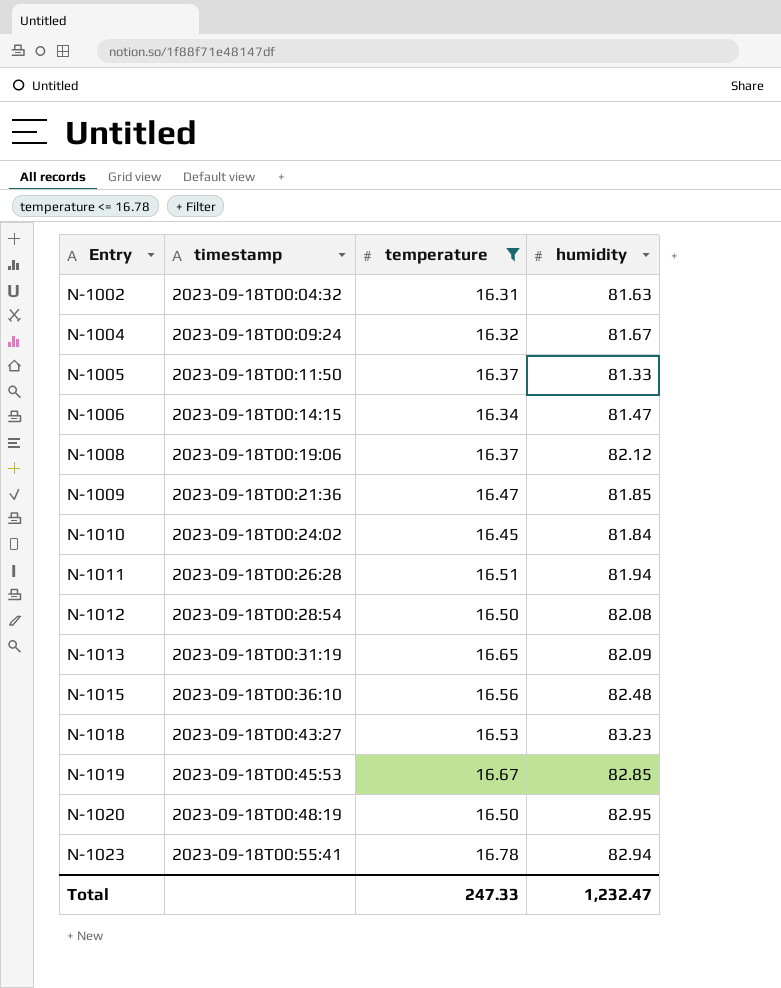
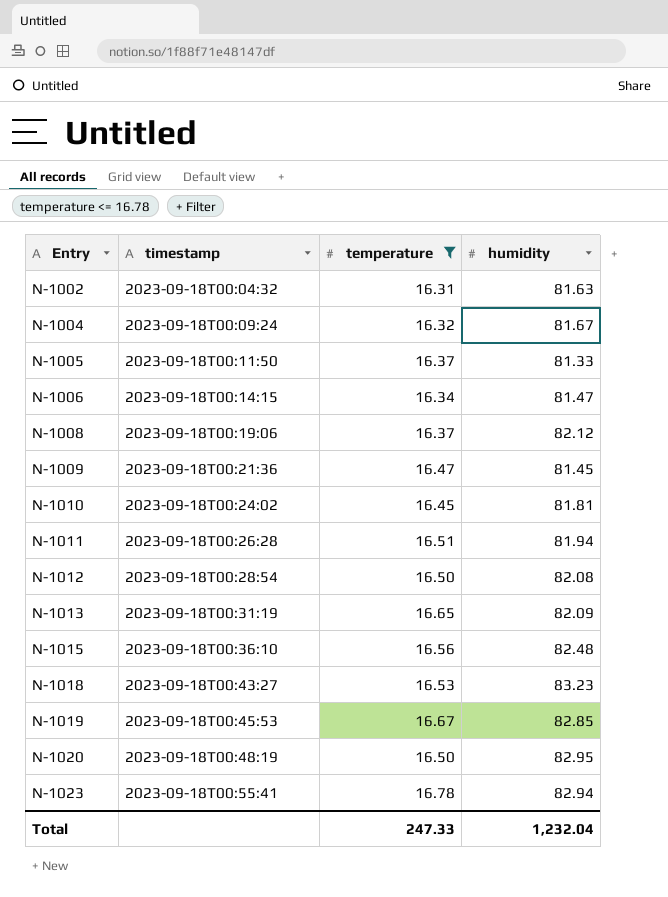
N-1009 | humidity: 81.85 -> 81.45
N-1010 | humidity: 81.84 -> 81.81
Total | humidity: 1,232.47 -> 1,232.04

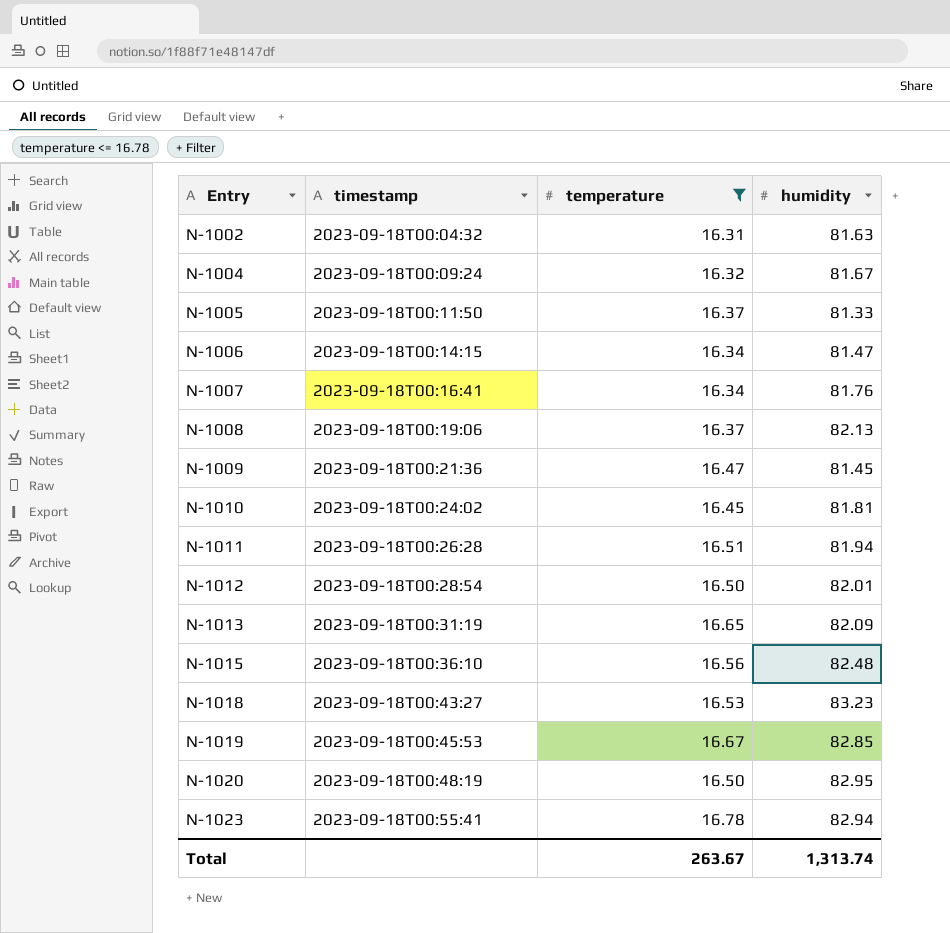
row N-1007: none -> 2023-09-18T00:16:41 | 16.34 | 81.76
N-1008 | humidity: 82.12 -> 82.13
N-1012 | humidity: 82.08 -> 82.01
Total | temperature: 247.33 -> 263.67
Total | humidity: 1,232.04 -> 1,313.74

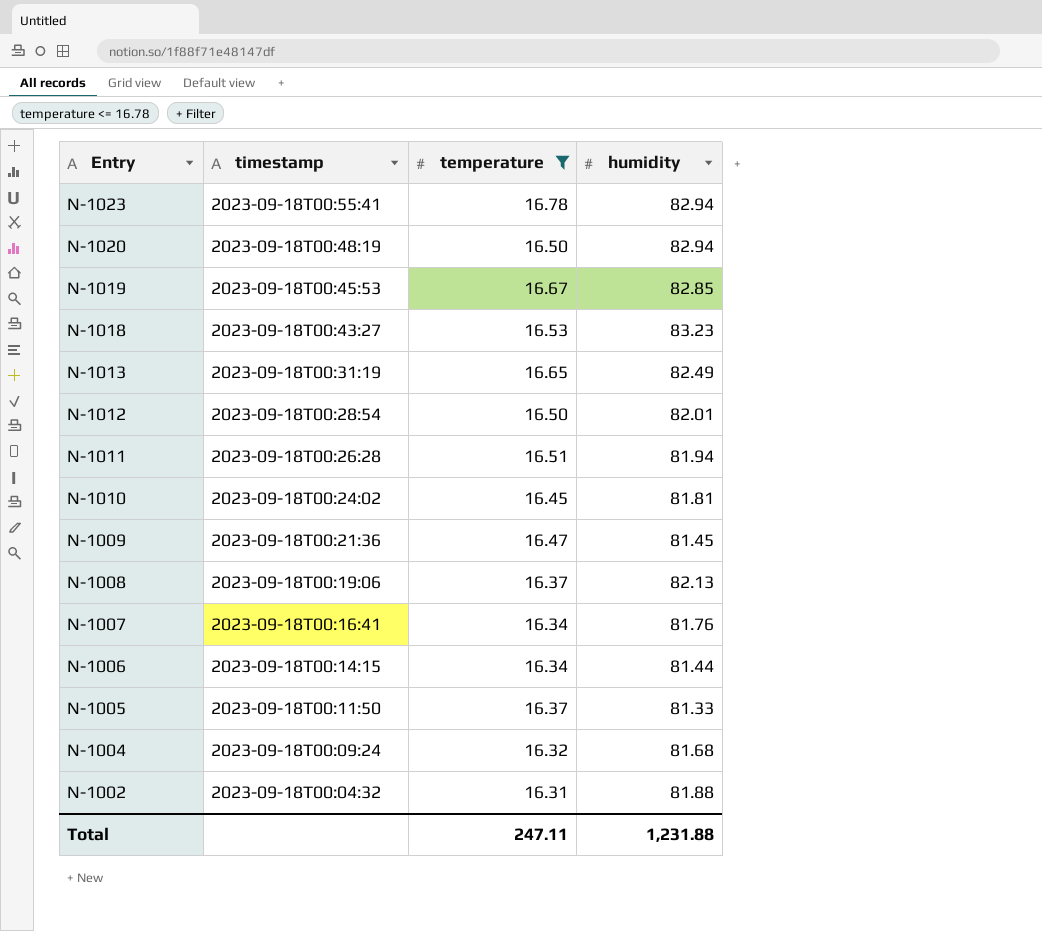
row order: Entry ascending -> Entry descending
row N-1015: 2023-09-18T00:36:10 | 16.56 | 82.48 -> none
N-1020 | humidity: 82.95 -> 82.94
N-1013 | humidity: 82.09 -> 82.49
N-1006 | humidity: 81.47 -> 81.44
N-1004 | humidity: 81.67 -> 81.68
N-1002 | humidity: 81.63 -> 81.88
Total | temperature: 263.67 -> 247.11
Total | humidity: 1,313.74 -> 1,231.88

